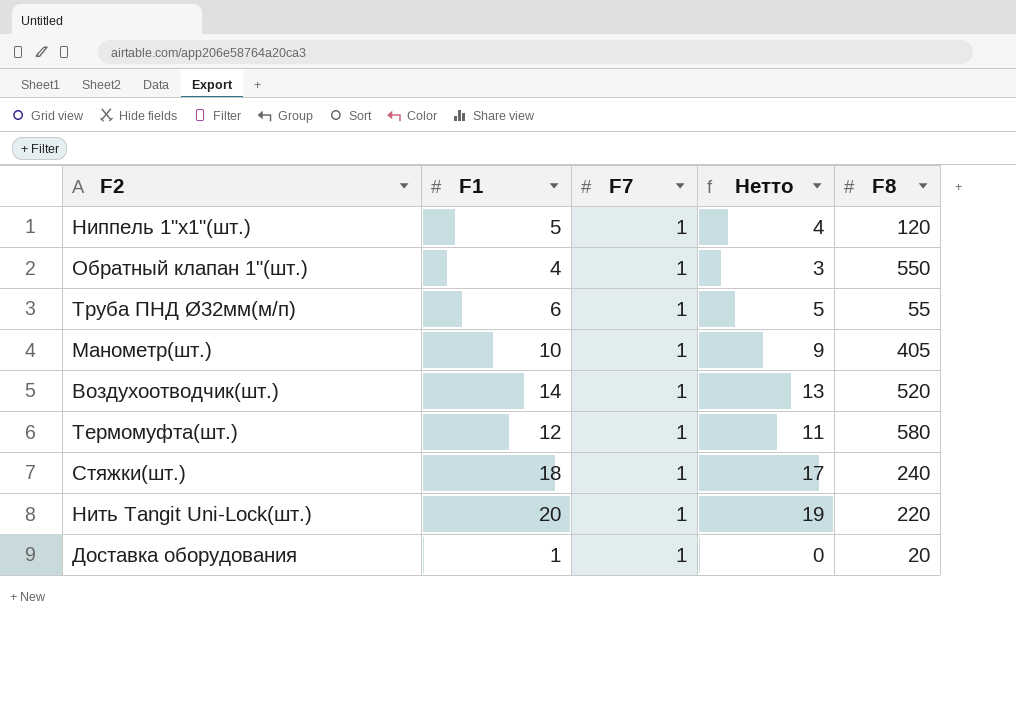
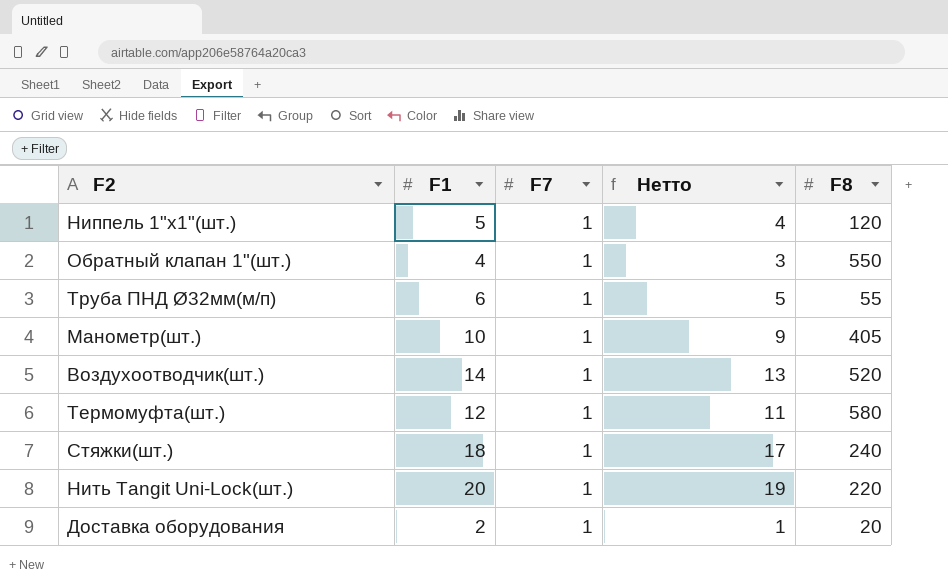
Доставка оборудования | F1: 1 -> 2
Доставка оборудования | Нетто: 0 -> 1

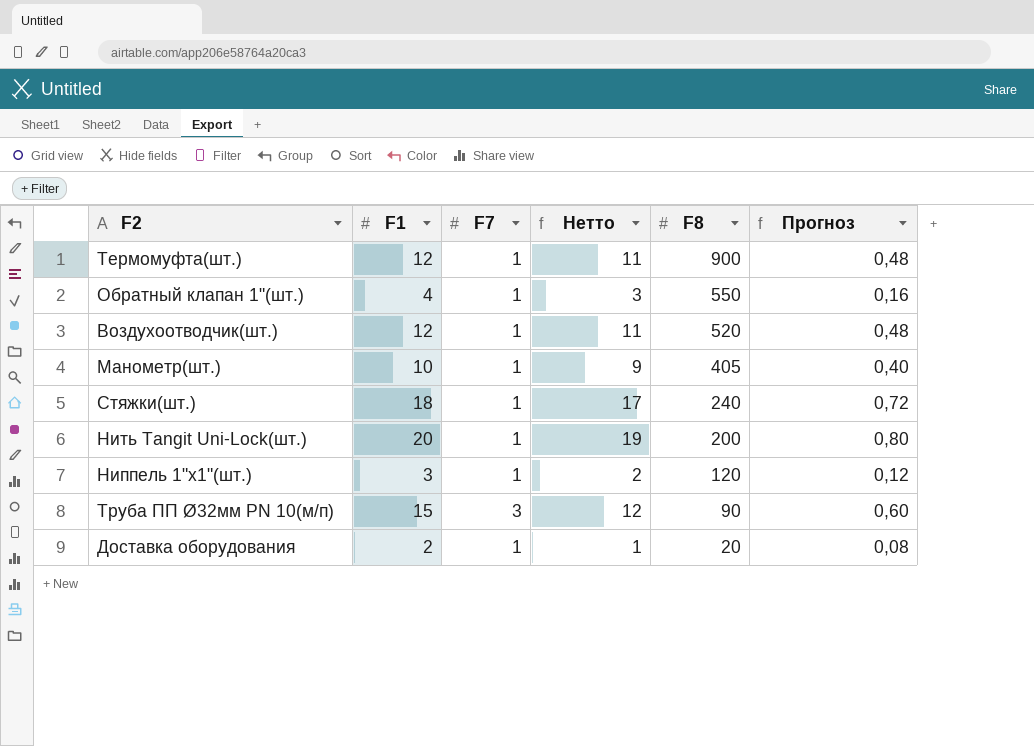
row order: none -> F8 descending
column Прогноз | formula: none -> [F1] * 0,04
row Труба ПНД Ø32мм(м/п): 6 | 1 | 5 | 55 -> none
Термомуфта(шт.) | F8: 580 -> 900
Воздухоотводчик(шт.) | F1: 14 -> 12
Воздухоотводчик(шт.) | Нетто: 13 -> 11
Нить Tangit Uni-Lock(шт.) | F8: 220 -> 200
Ниппель 1"х1"(шт.) | F1: 5 -> 3
Ниппель 1"х1"(шт.) | Нетто: 4 -> 2
row Труба ПП Ø32мм PN 10(м/п): none -> 15 | 3 | 12 | 90 | 0,60

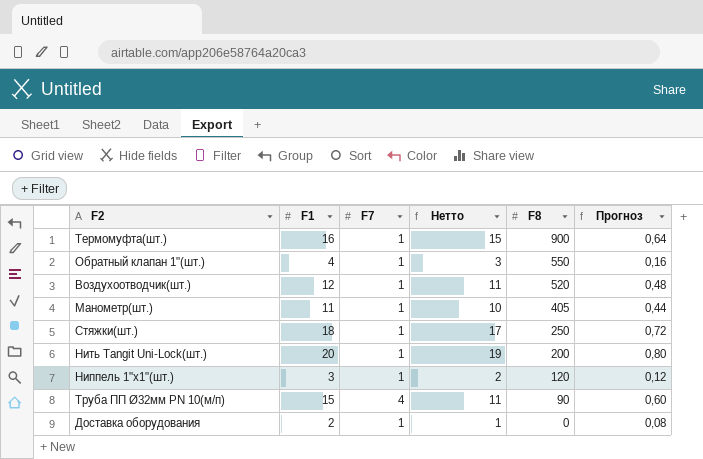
Термомуфта(шт.) | F1: 12 -> 16
Термомуфта(шт.) | Нетто: 11 -> 15
Термомуфта(шт.) | Прогноз: 0,48 -> 0,64
Манометр(шт.) | F1: 10 -> 11
Манометр(шт.) | Нетто: 9 -> 10
Манометр(шт.) | Прогноз: 0,40 -> 0,44
Стяжки(шт.) | F8: 240 -> 250
Труба ПП Ø32мм PN 10(м/п) | F7: 3 -> 4
Труба ПП Ø32мм PN 10(м/п) | Нетто: 12 -> 11
Доставка оборудования | F8: 20 -> 0

